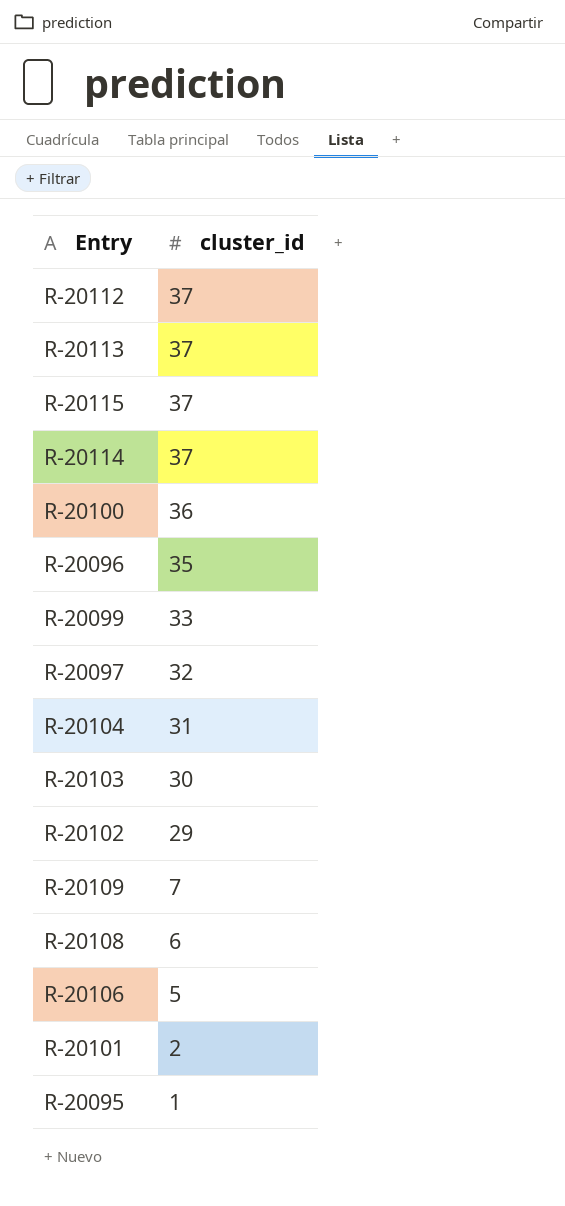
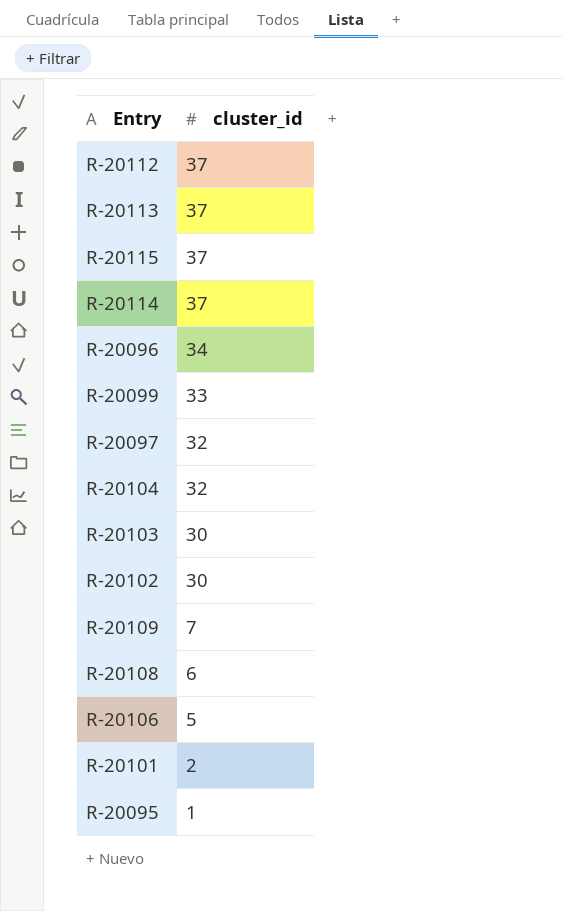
row R-20100: 36 -> none
R-20096 | cluster_id: 35 -> 34
R-20104 | cluster_id: 31 -> 32
R-20102 | cluster_id: 29 -> 30

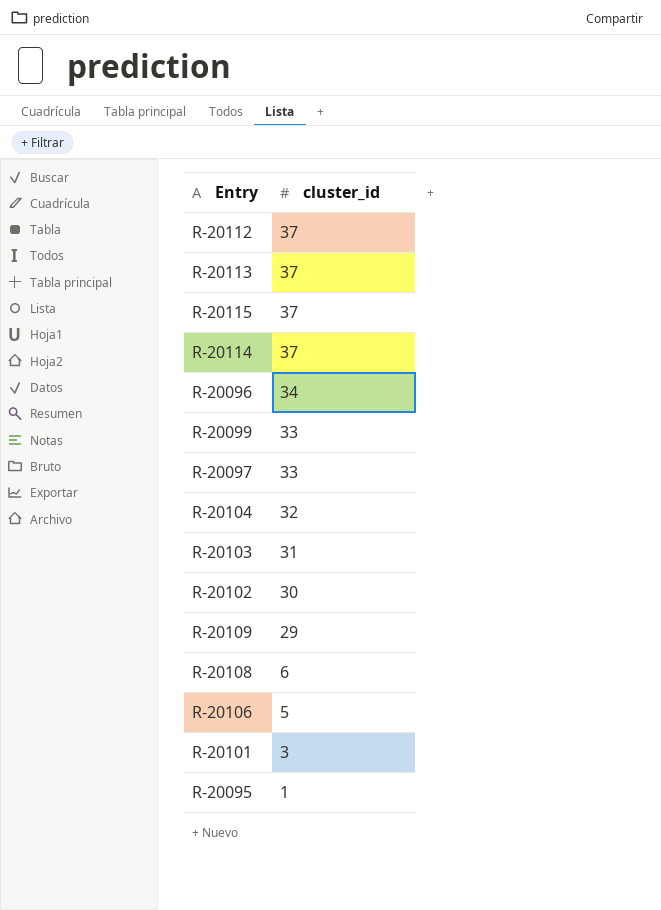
R-20097 | cluster_id: 32 -> 33
R-20103 | cluster_id: 30 -> 31
R-20109 | cluster_id: 7 -> 29
R-20101 | cluster_id: 2 -> 3

